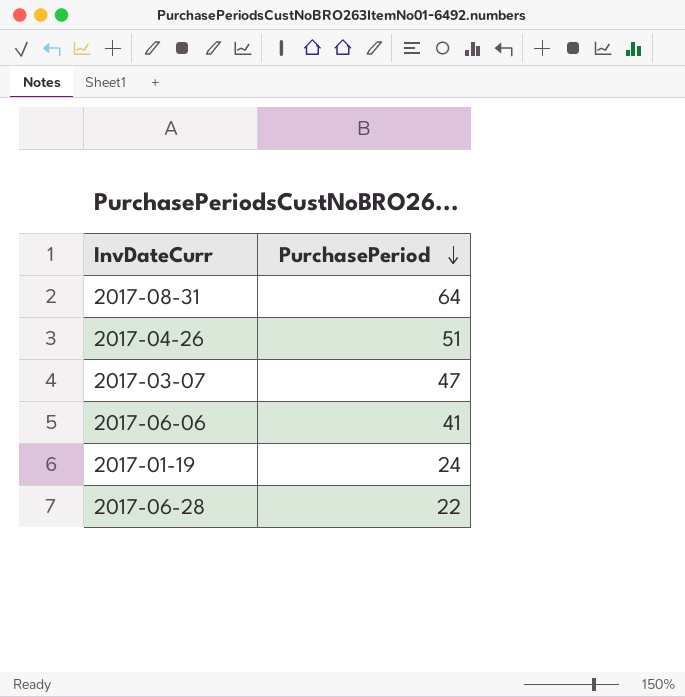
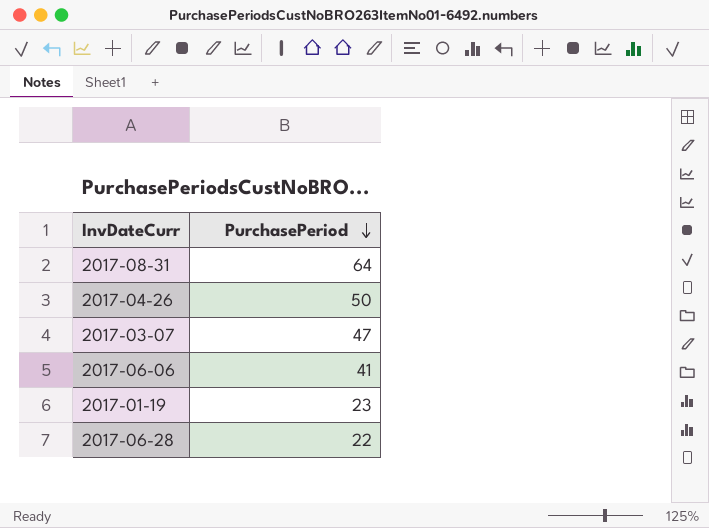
2017-04-26 | PurchasePeriod: 51 -> 50
2017-01-19 | PurchasePeriod: 24 -> 23

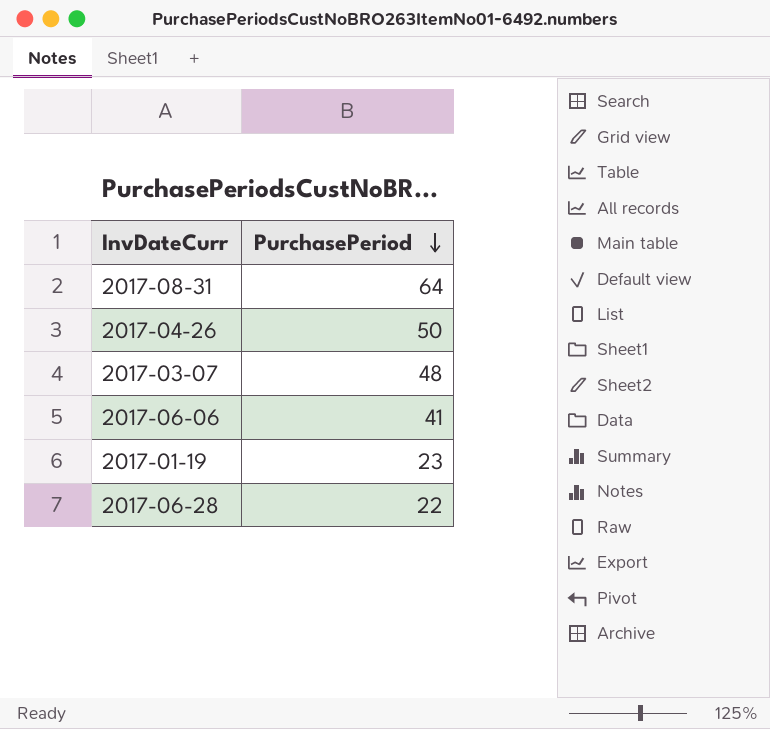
2017-03-07 | PurchasePeriod: 47 -> 48

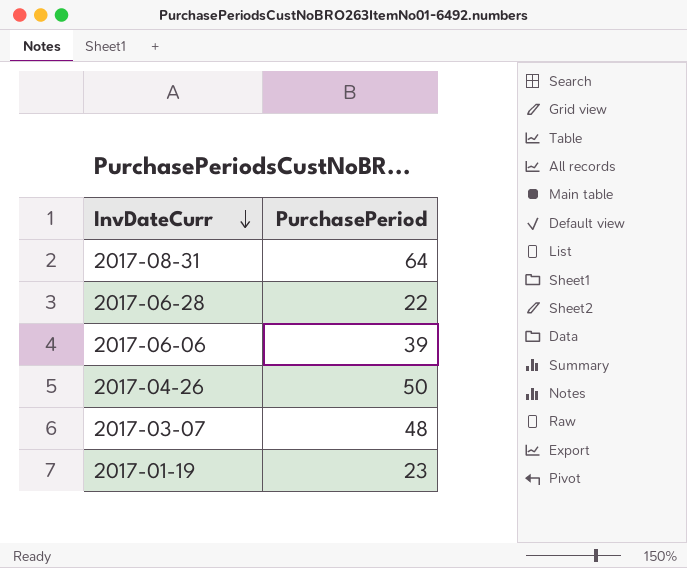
row order: PurchasePeriod descending -> InvDateCurr descending
2017-06-06 | PurchasePeriod: 41 -> 39

